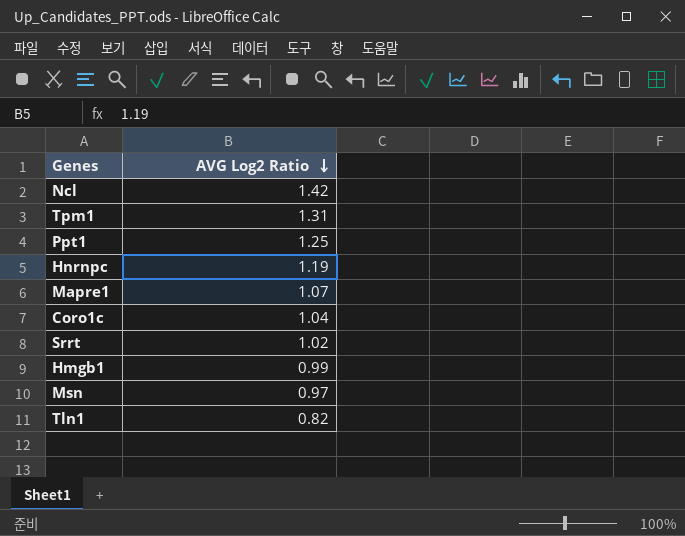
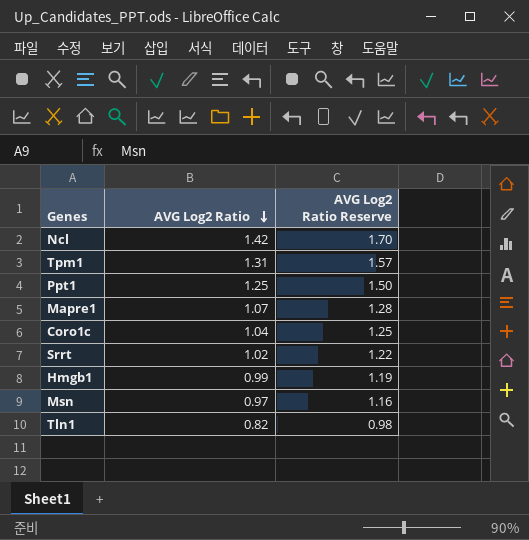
column AVG Log2 Ratio Reserve | formula: none -> [AVG Log2 Ratio] * 1.2
row Hnrnpc: 1.19 -> none

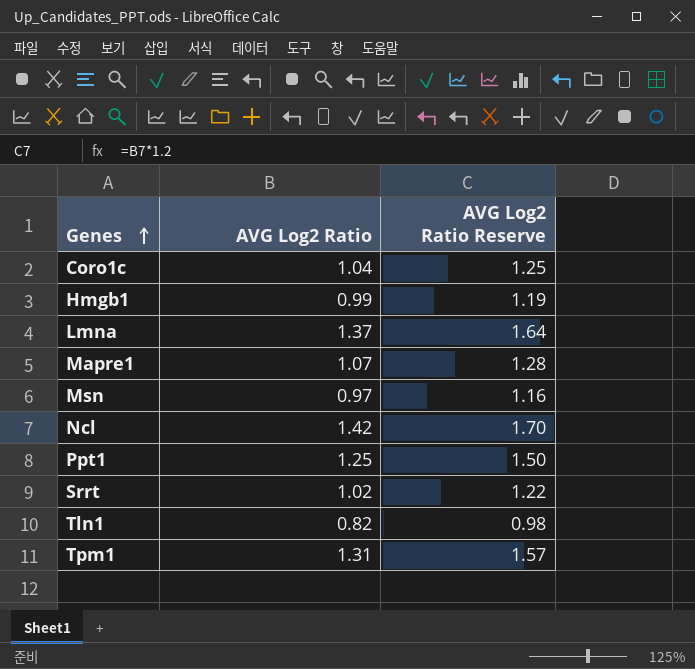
row order: AVG Log2 Ratio descending -> Genes ascending
row Lmna: none -> 1.37 | 1.64

